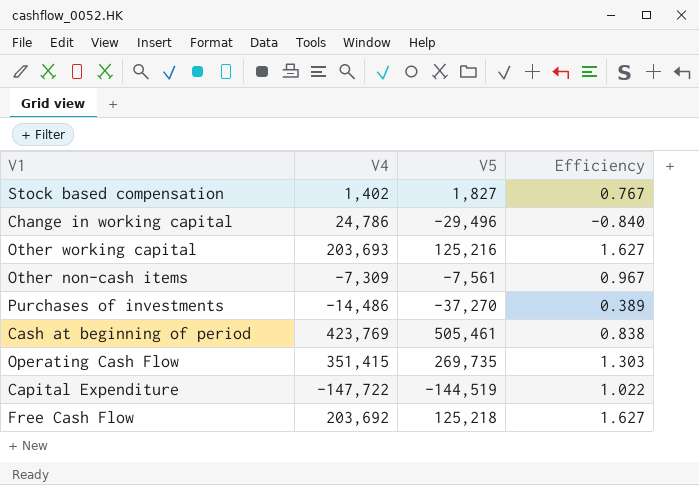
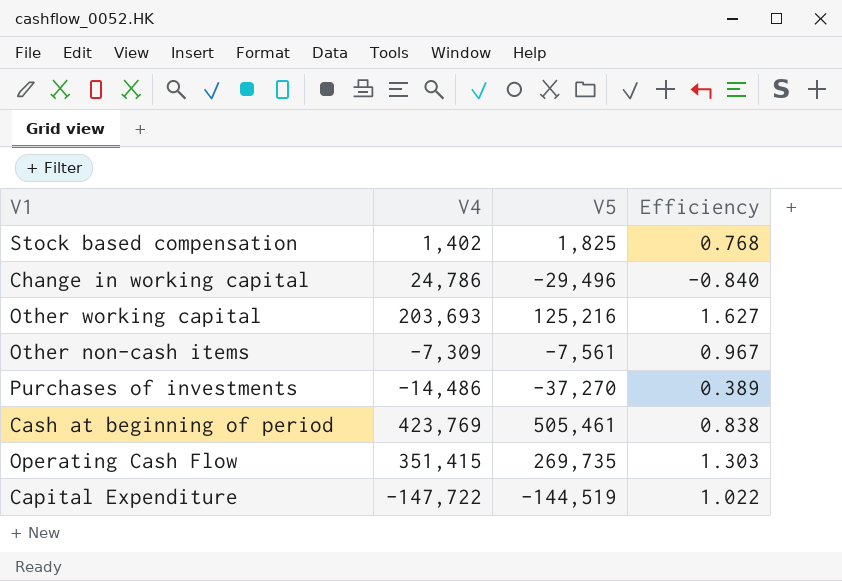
row Free Cash Flow: 203,692 | 125,218 | 1.627 -> none
Stock based compensation | V5: 1,827 -> 1,825
Stock based compensation | Efficiency: 0.767 -> 0.768

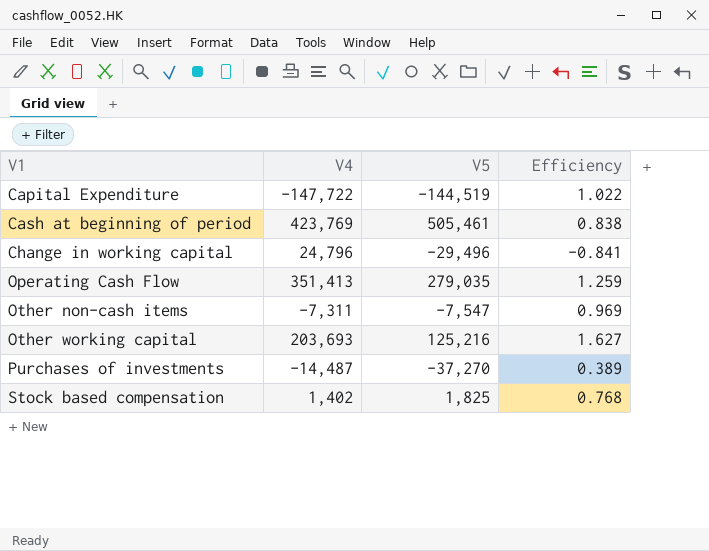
row order: none -> V1 ascending
Change in working capital | V4: 24,786 -> 24,796
Change in working capital | Efficiency: -0.840 -> -0.841
Operating Cash Flow | V4: 351,415 -> 351,413
Operating Cash Flow | V5: 269,735 -> 279,035
Operating Cash Flow | Efficiency: 1.303 -> 1.259
Other non-cash items | V4: -7,309 -> -7,311
Other non-cash items | V5: -7,561 -> -7,547
Other non-cash items | Efficiency: 0.967 -> 0.969
Purchases of investments | V4: -14,486 -> -14,487

